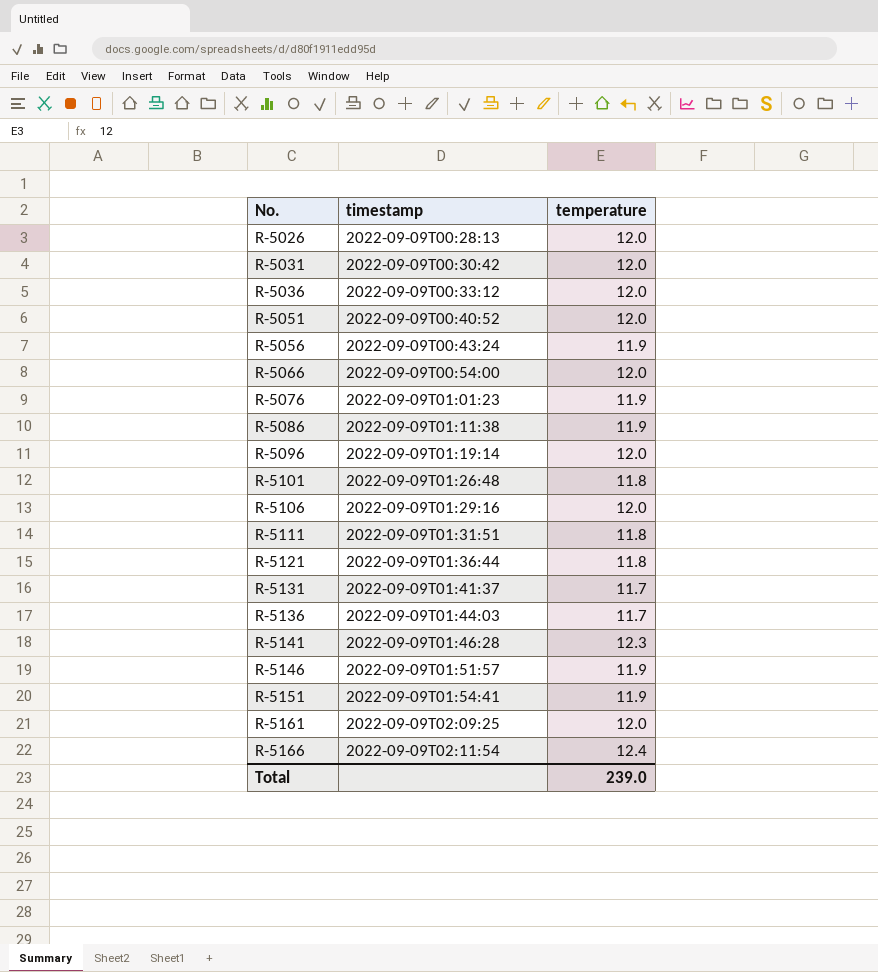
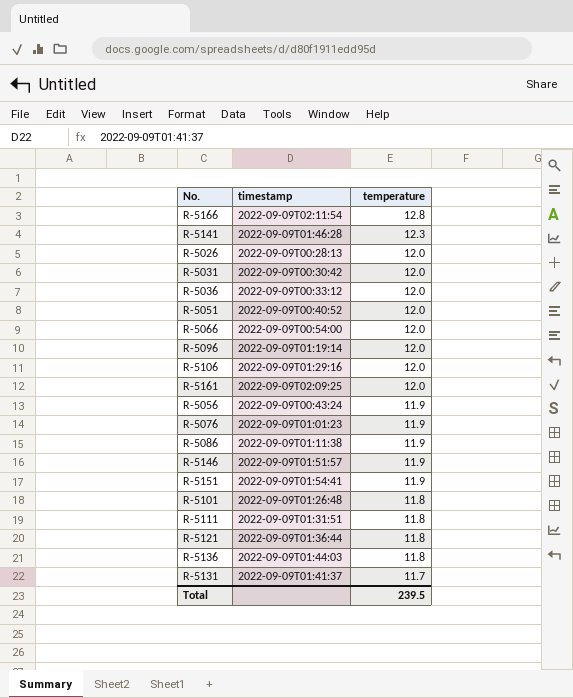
row order: No. ascending -> temperature descending
R-5166 | temperature: 12.4 -> 12.8
R-5136 | temperature: 11.7 -> 11.8
Total | temperature: 239.0 -> 239.5

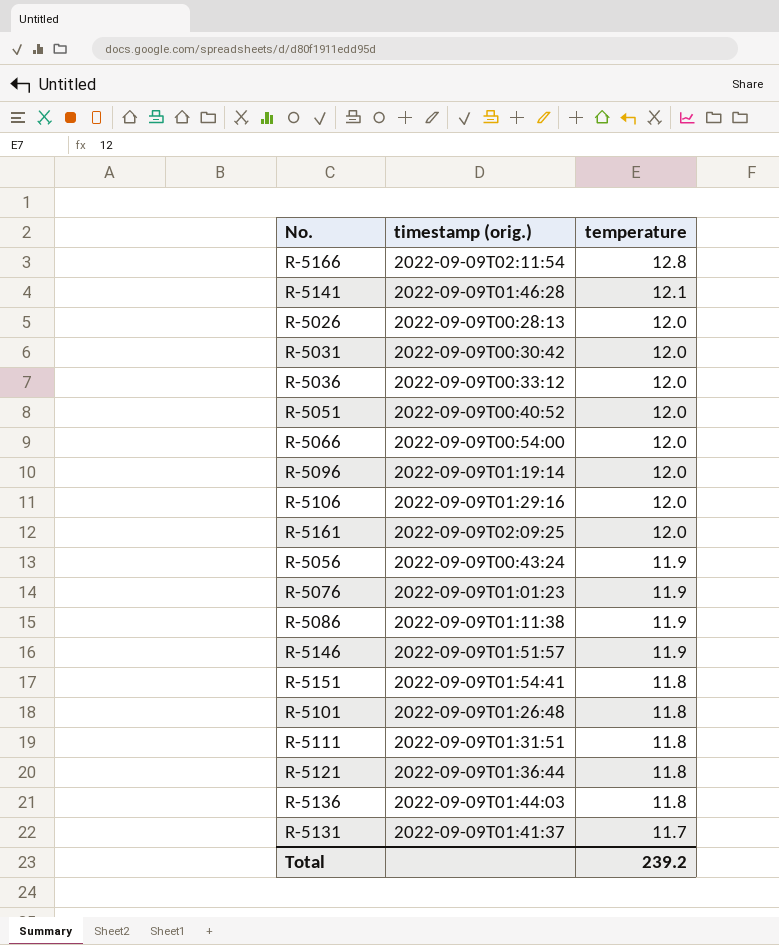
column name: timestamp -> timestamp (orig.)
R-5141 | temperature: 12.3 -> 12.1
R-5151 | temperature: 11.9 -> 11.8
Total | temperature: 239.5 -> 239.2

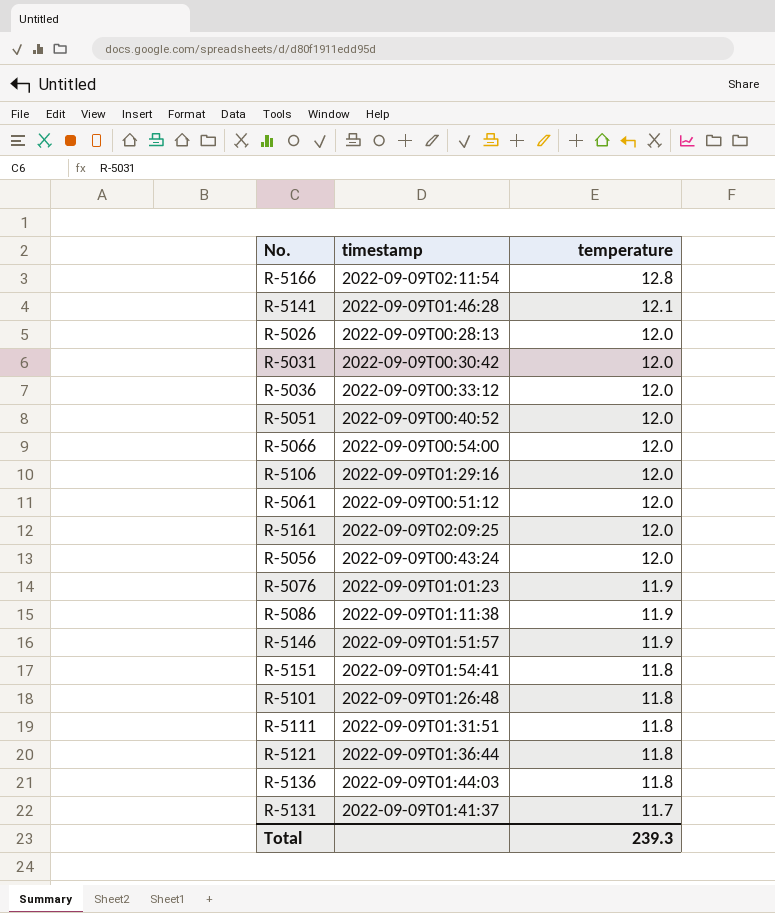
column name: timestamp (orig.) -> timestamp
row R-5096: 2022-09-09T01:19:14 | 12.0 -> none
row R-5061: none -> 2022-09-09T00:51:12 | 12.0
R-5056 | temperature: 11.9 -> 12.0
Total | temperature: 239.2 -> 239.3

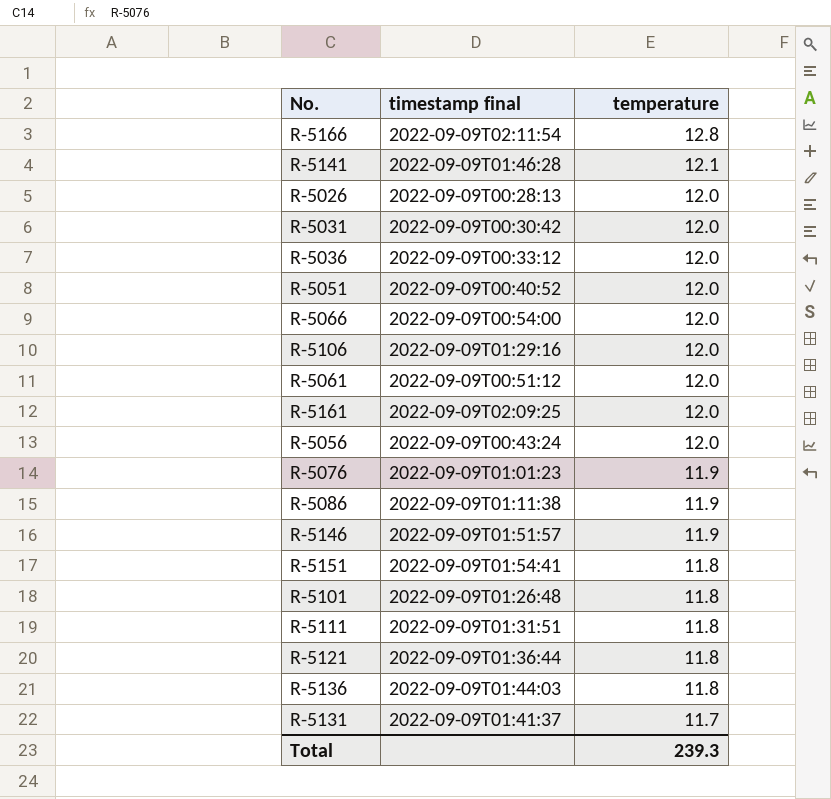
column name: timestamp -> timestamp final

